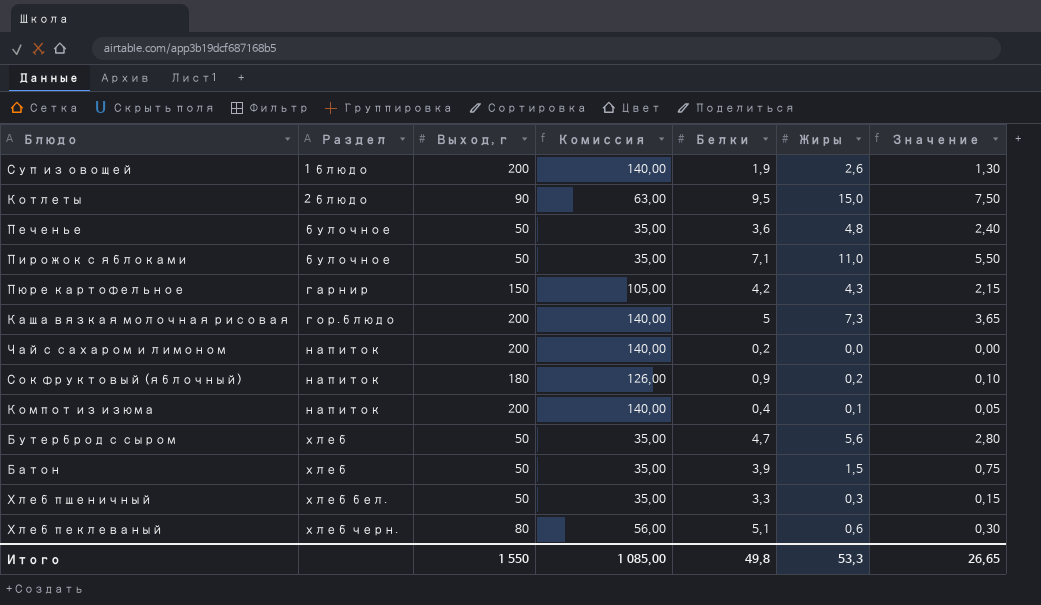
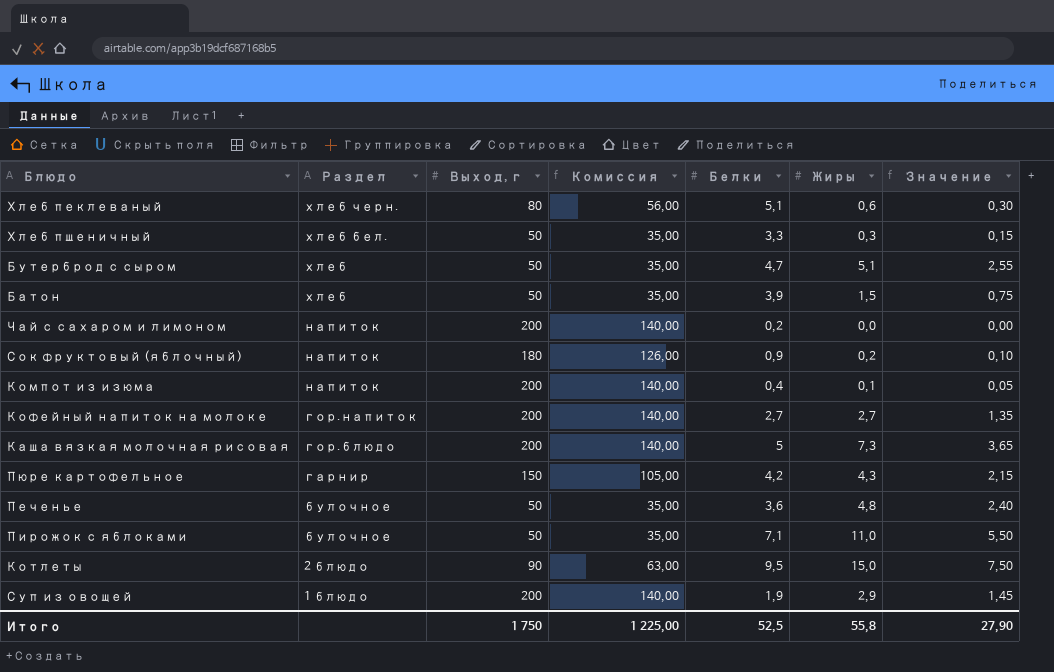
row order: Раздел ascending -> Раздел descending
Бутерброд с сыром | Жиры: 5,6 -> 5,1
Бутерброд с сыром | Значение: 2,80 -> 2,55
row Кофейный напиток на молоке: none -> гор.напиток | 200 | 140,00 | 2,7 | 2,7 | 1,35
Суп из овощей | Жиры: 2,6 -> 2,9
Суп из овощей | Значение: 1,30 -> 1,45
Итого | Выход, г: 1 550 -> 1 750
Итого | Комиссия: 1 085,00 -> 1 225,00
Итого | Белки: 49,8 -> 52,5
Итого | Жиры: 53,3 -> 55,8
Итого | Значение: 26,65 -> 27,90

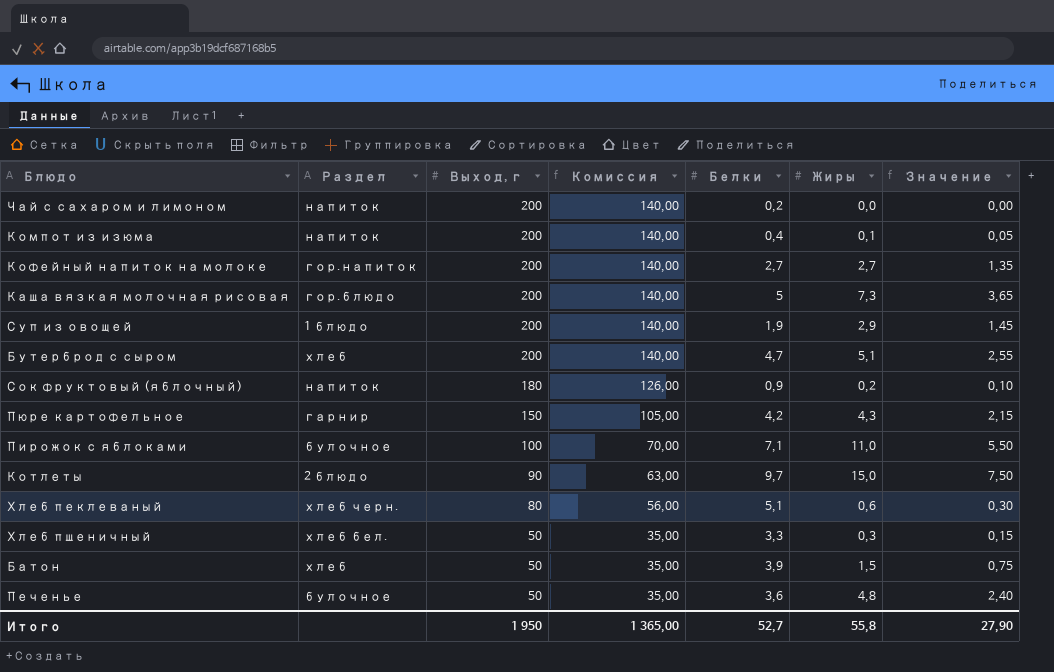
row order: Раздел descending -> Выход, г descending
Бутерброд с сыром | Выход, г: 50 -> 200
Бутерброд с сыром | Комиссия: 35,00 -> 140,00
Пирожок с яблоками | Выход, г: 50 -> 100
Пирожок с яблоками | Комиссия: 35,00 -> 70,00
Котлеты | Белки: 9,5 -> 9,7
Итого | Выход, г: 1 750 -> 1 950
Итого | Комиссия: 1 225,00 -> 1 365,00
Итого | Белки: 52,5 -> 52,7

